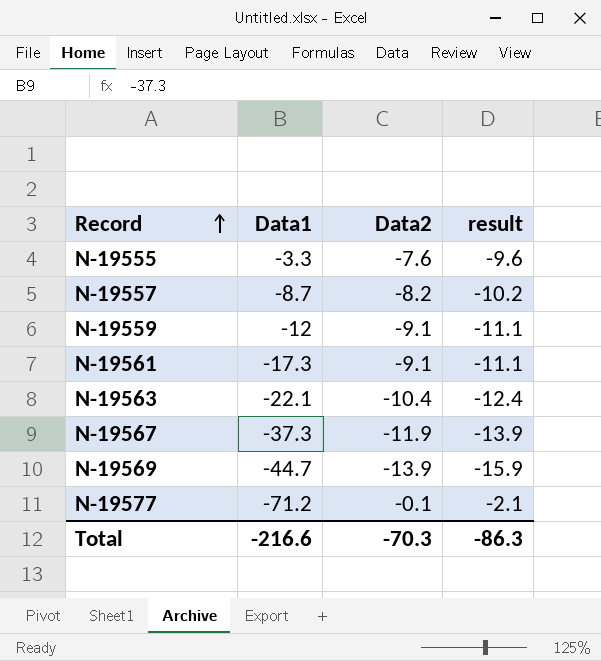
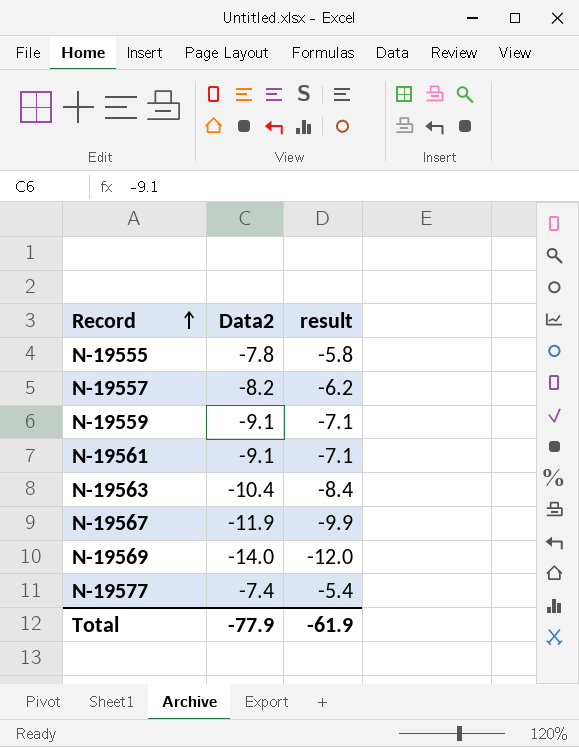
column Data1 | position: 2 -> none
column result | formula: [Data2] - 2 -> [Data2] + 2
N-19555 | Data2: -7.6 -> -7.8
N-19569 | Data2: -13.9 -> -14.0
N-19577 | Data2: -0.1 -> -7.4
Total | Data2: -70.3 -> -77.9
Total | result: -86.3 -> -61.9

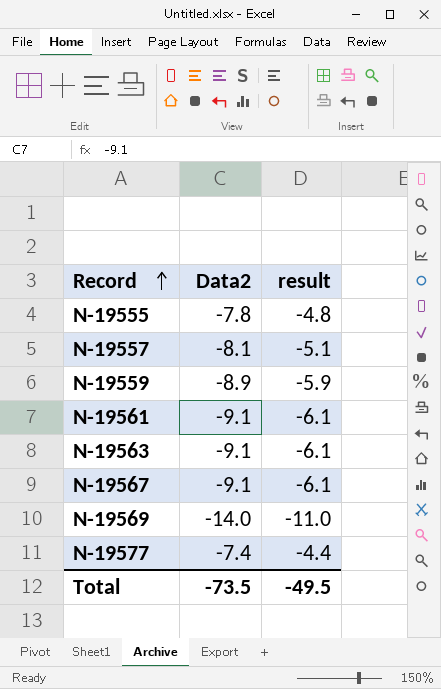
column result | formula: [Data2] + 2 -> [Data2] + 3
N-19557 | Data2: -8.2 -> -8.1
N-19559 | Data2: -9.1 -> -8.9
N-19563 | Data2: -10.4 -> -9.1
N-19567 | Data2: -11.9 -> -9.1
Total | Data2: -77.9 -> -73.5
Total | result: -61.9 -> -49.5

